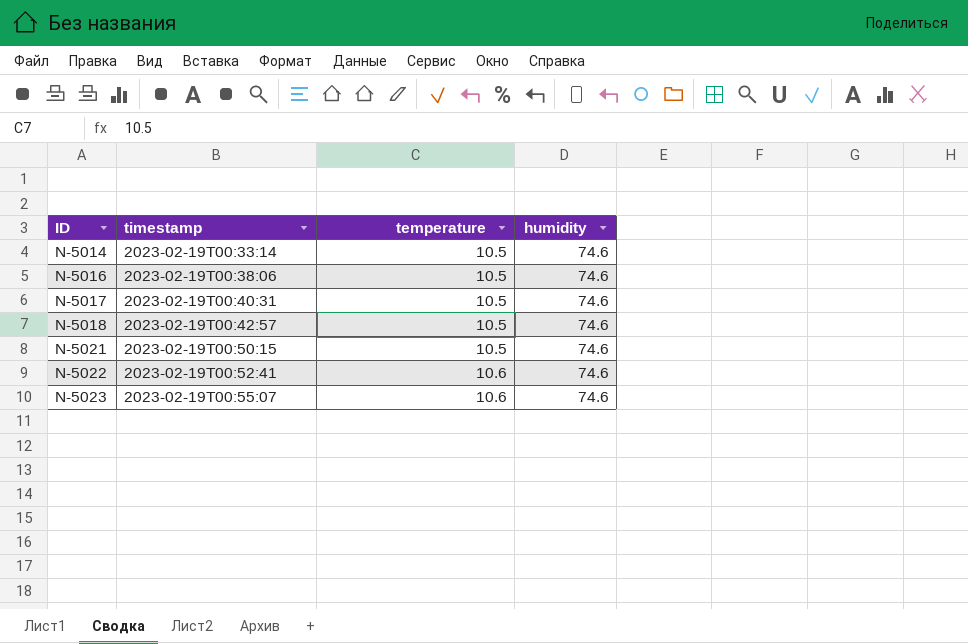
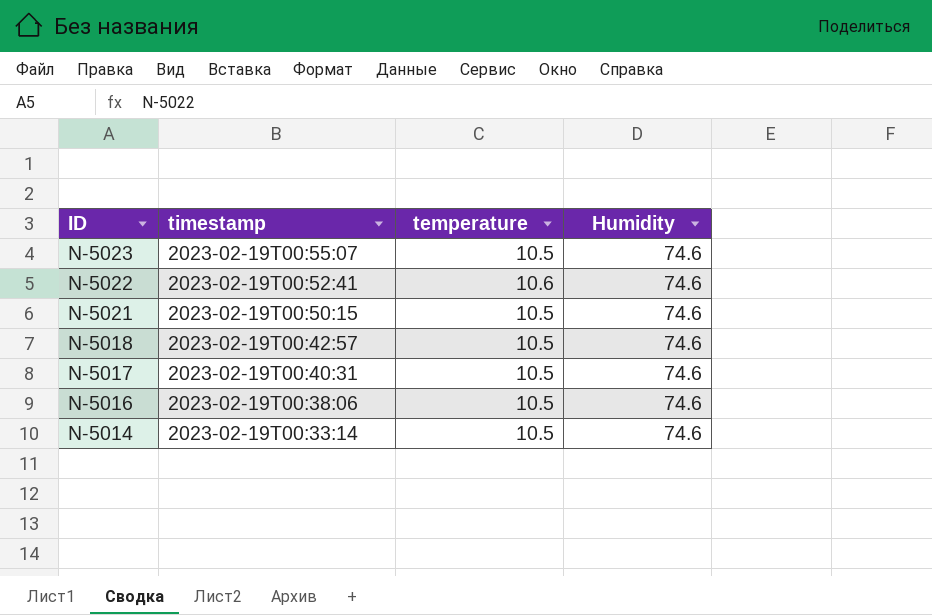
row order: ID ascending -> ID descending
column name: humidity -> Humidity
N-5023 | temperature: 10.6 -> 10.5

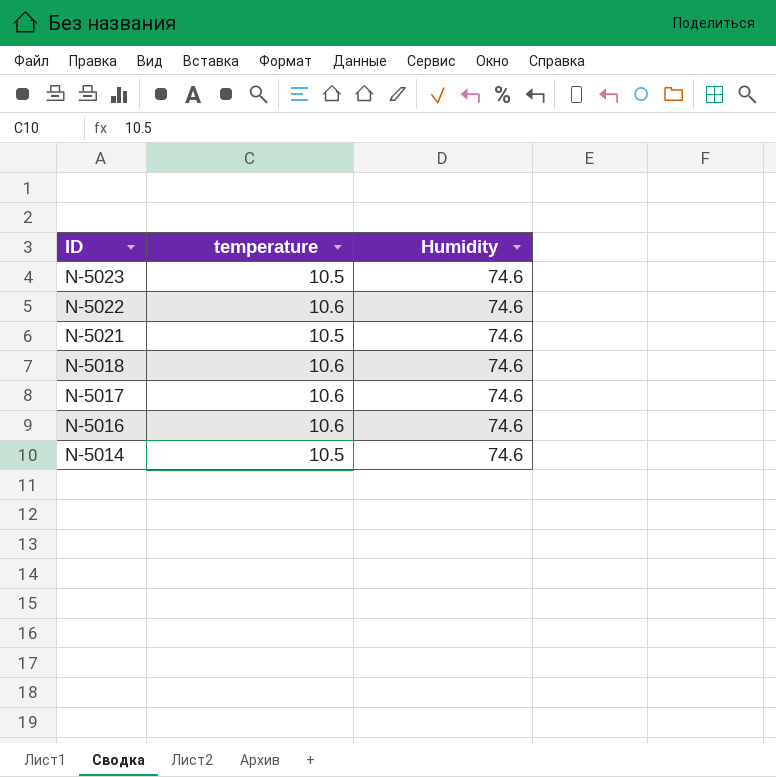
column timestamp | position: 2 -> none
N-5018 | temperature: 10.5 -> 10.6
N-5017 | temperature: 10.5 -> 10.6
N-5016 | temperature: 10.5 -> 10.6

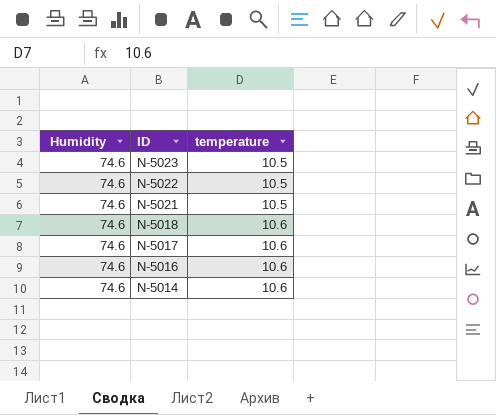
column Humidity | position: 3 -> 1
N-5022 | temperature: 10.6 -> 10.5
N-5014 | temperature: 10.5 -> 10.6

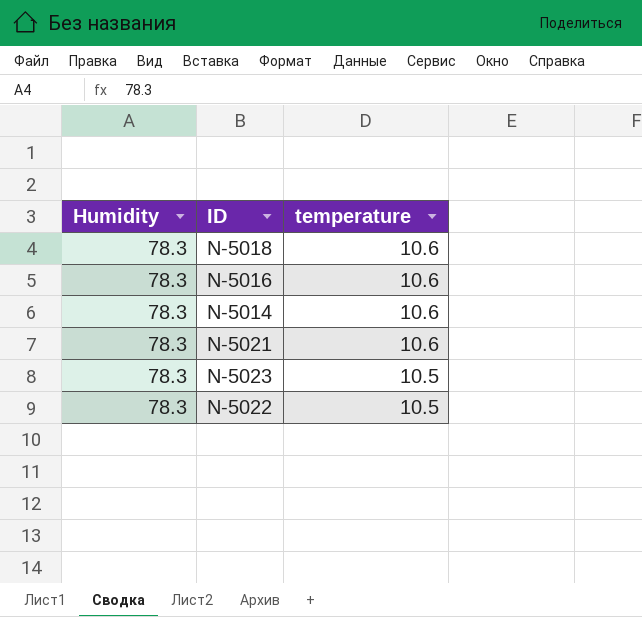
row order: ID descending -> temperature descending
row N-5017: 74.6 | 10.6 -> none
N-5018 | Humidity: 74.6 -> 78.3
N-5016 | Humidity: 74.6 -> 78.3
N-5014 | Humidity: 74.6 -> 78.3
N-5021 | Humidity: 74.6 -> 78.3
N-5021 | temperature: 10.5 -> 10.6
N-5023 | Humidity: 74.6 -> 78.3
N-5022 | Humidity: 74.6 -> 78.3

